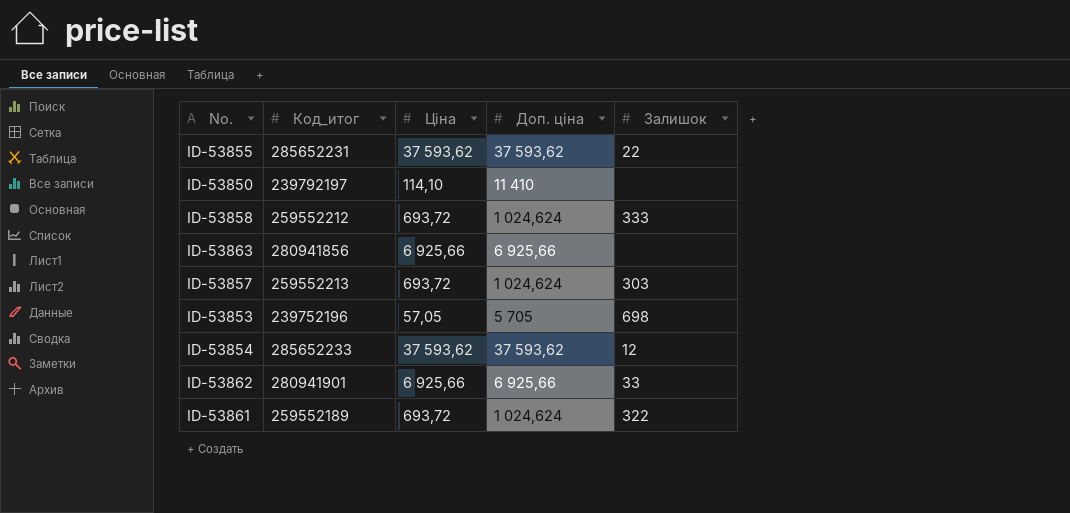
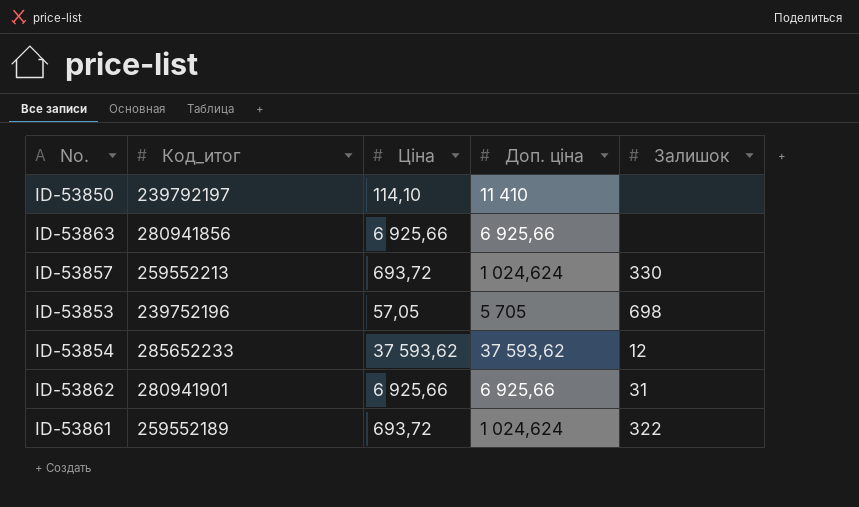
row ID-53855: 285652231 | 37 593,62 | 37 593,62 | 22 -> none
row ID-53858: 259552212 | 693,72 | 1 024,624 | 333 -> none
ID-53857 | Залишок: 303 -> 330
ID-53862 | Залишок: 33 -> 31

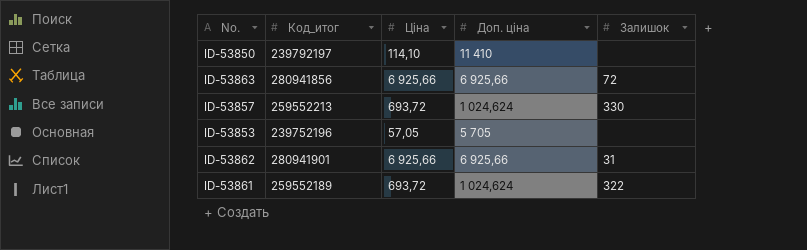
row ID-53854: 285652233 | 37 593,62 | 37 593,62 | 12 -> none
ID-53863 | Залишок: none -> 72
ID-53853 | Залишок: 698 -> none

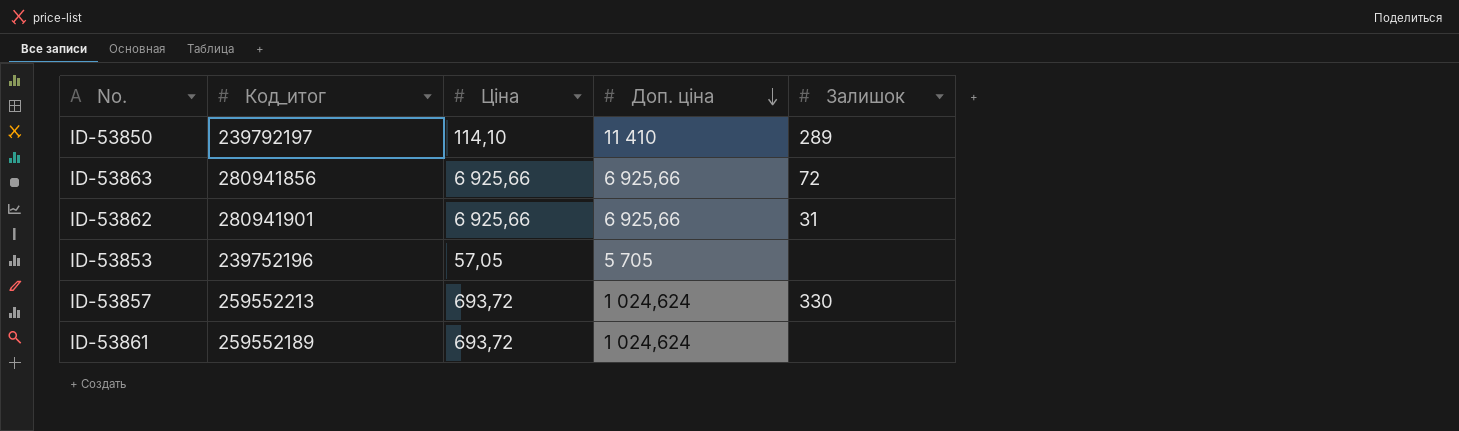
row order: none -> Доп. ціна descending
ID-53850 | Залишок: none -> 289
ID-53861 | Залишок: 322 -> none

